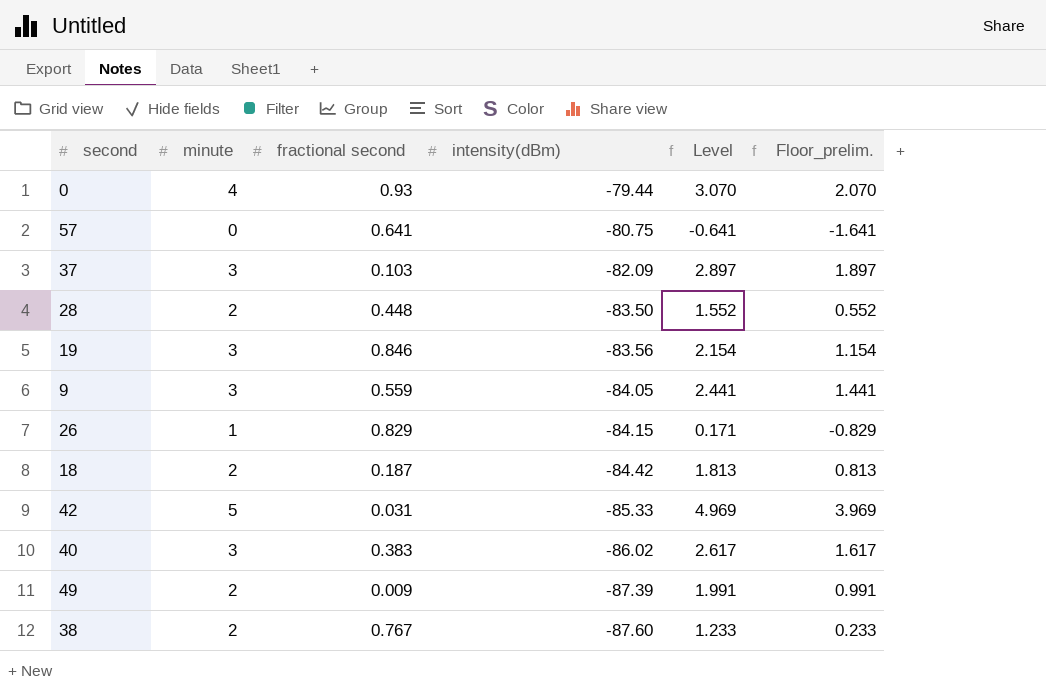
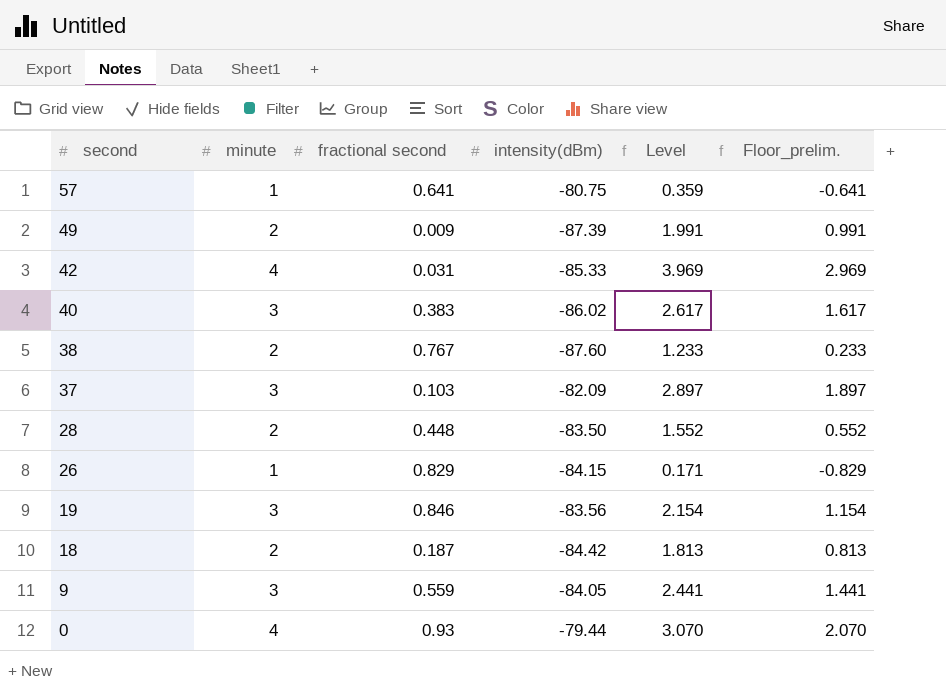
row order: intensity(dBm) descending -> second descending
57 | minute: 0 -> 1
57 | Level: -0.641 -> 0.359
57 | Floor_prelim.: -1.641 -> -0.641
42 | minute: 5 -> 4
42 | Level: 4.969 -> 3.969
42 | Floor_prelim.: 3.969 -> 2.969

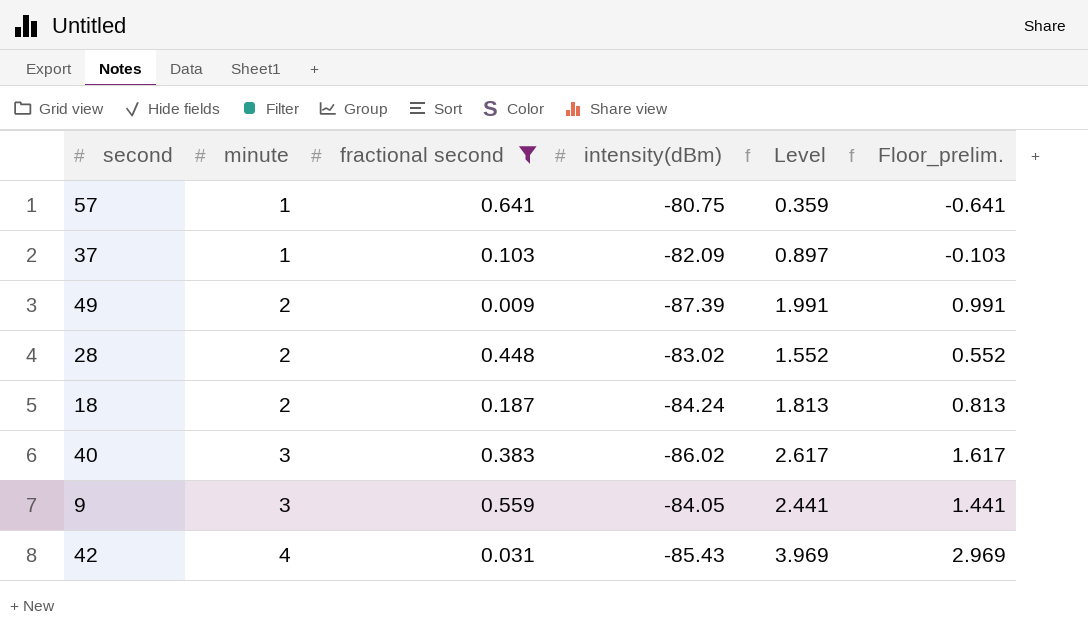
filter: none -> fractional second <= 0.641
row order: second descending -> minute ascending
37 | minute: 3 -> 1
37 | Level: 2.897 -> 0.897
37 | Floor_prelim.: 1.897 -> -0.103
28 | intensity(dBm): -83.50 -> -83.02
18 | intensity(dBm): -84.42 -> -84.24
42 | intensity(dBm): -85.33 -> -85.43

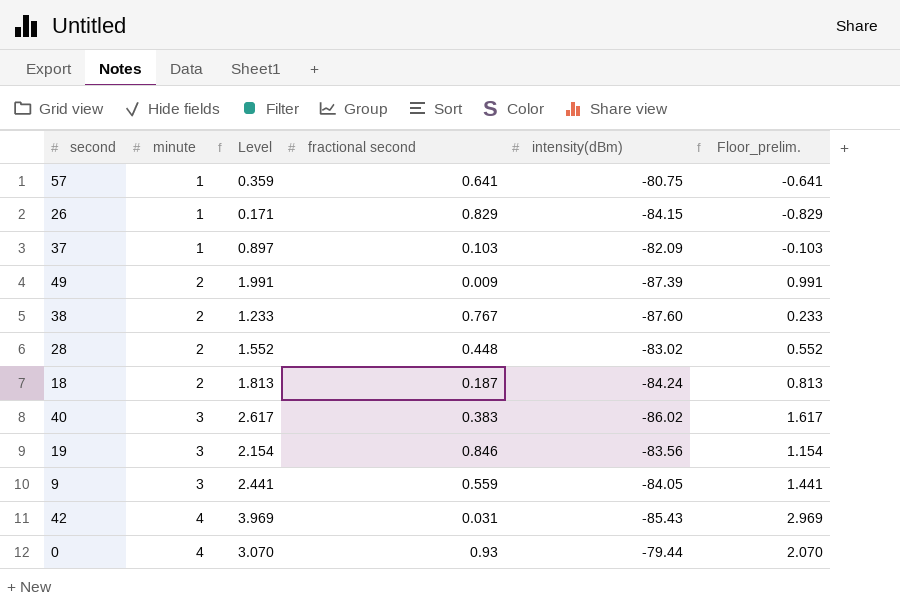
filter: fractional second <= 0.641 -> none
column Level | position: 5 -> 3

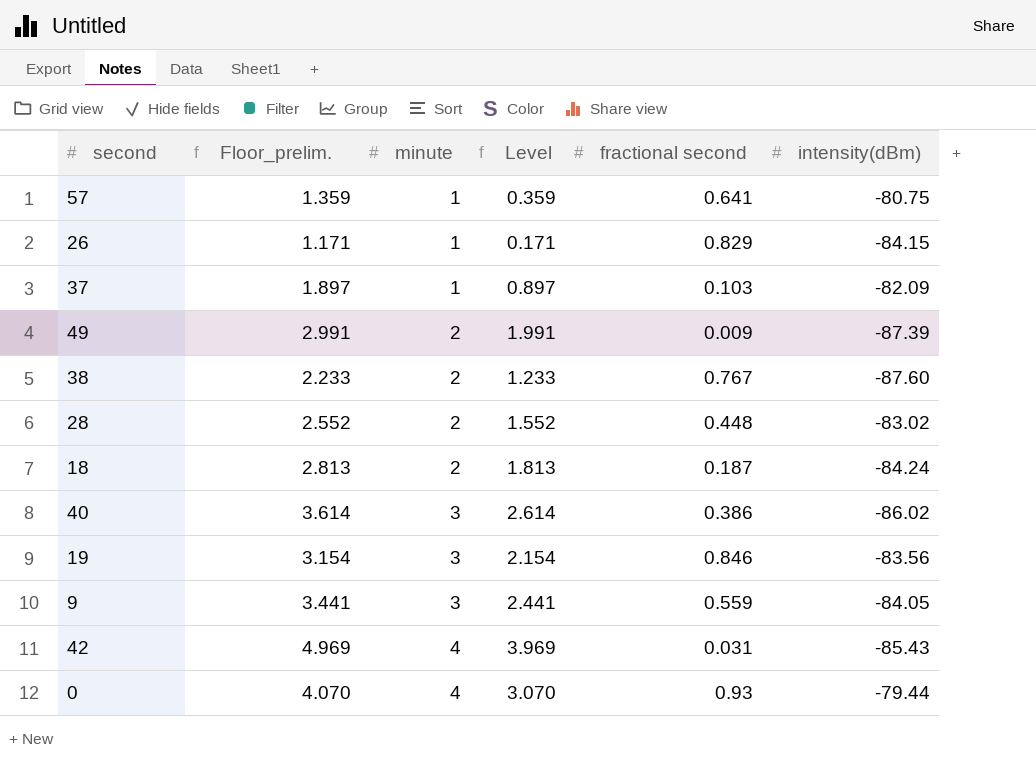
column Floor_prelim. | formula: [Level] - 1 -> [Level] + 1
column Floor_prelim. | position: 6 -> 2
40 | Level: 2.617 -> 2.614
40 | fractional second: 0.383 -> 0.386

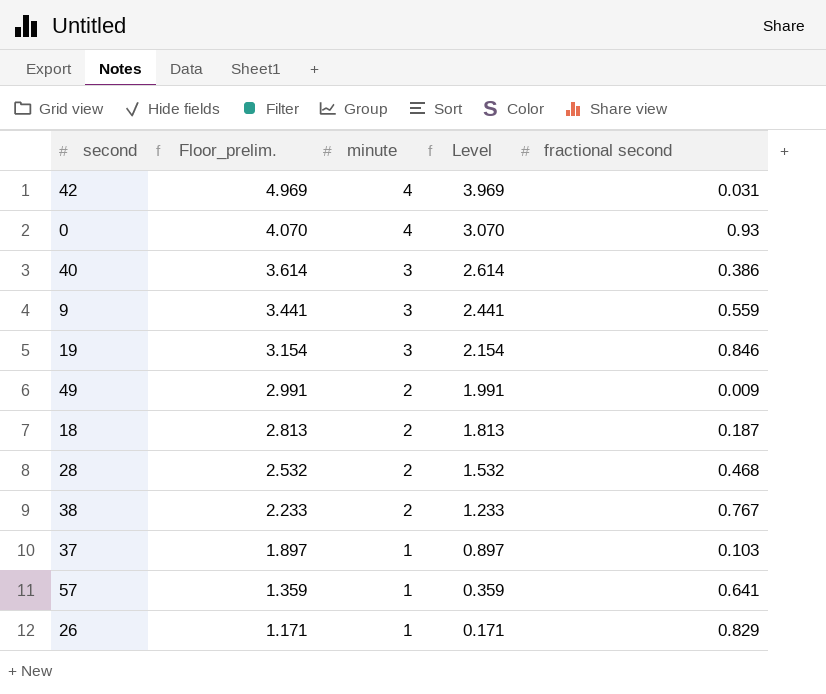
row order: minute ascending -> Floor_prelim. descending
column intensity(dBm) | position: 6 -> none
28 | Floor_prelim.: 2.552 -> 2.532
28 | Level: 1.552 -> 1.532
28 | fractional second: 0.448 -> 0.468

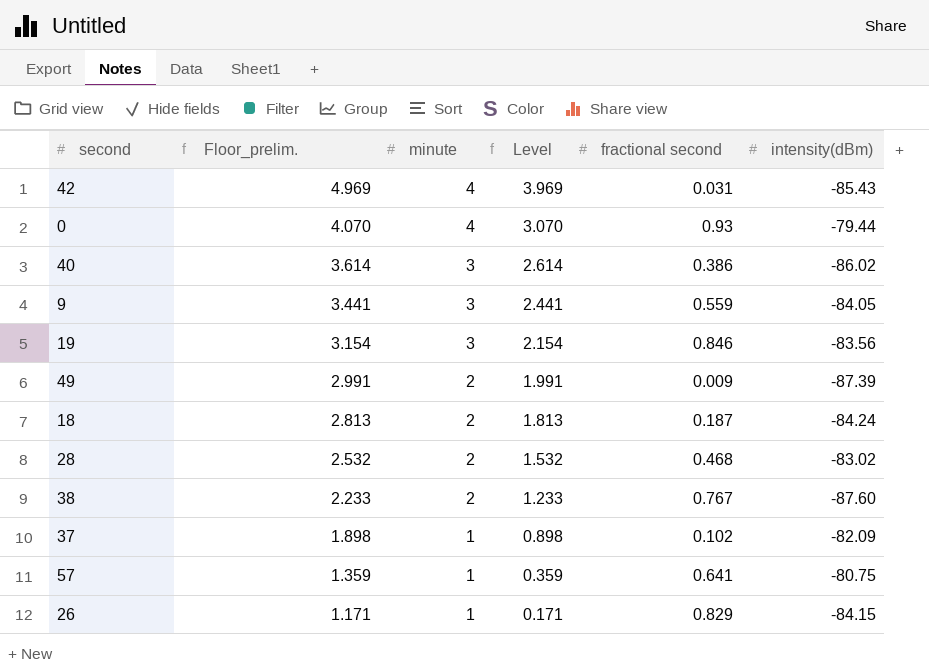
column intensity(dBm) | position: none -> 6
37 | Floor_prelim.: 1.897 -> 1.898
37 | Level: 0.897 -> 0.898
37 | fractional second: 0.103 -> 0.102

